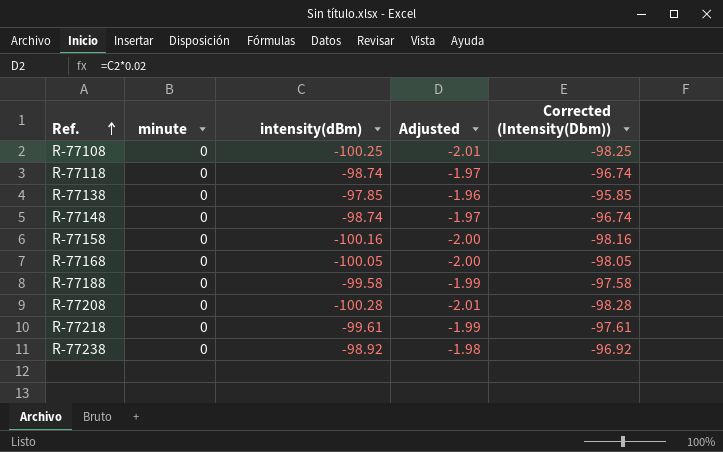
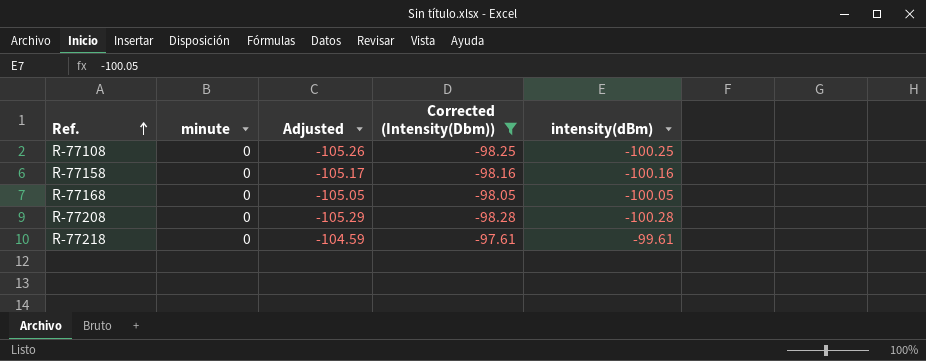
filter: none -> Corrected (Intensity(Dbm)) <= -97.61
column Adjusted | formula: [intensity(dBm)] * 0.02 -> [intensity(dBm)] * 1.05
column intensity(dBm) | position: 3 -> 5

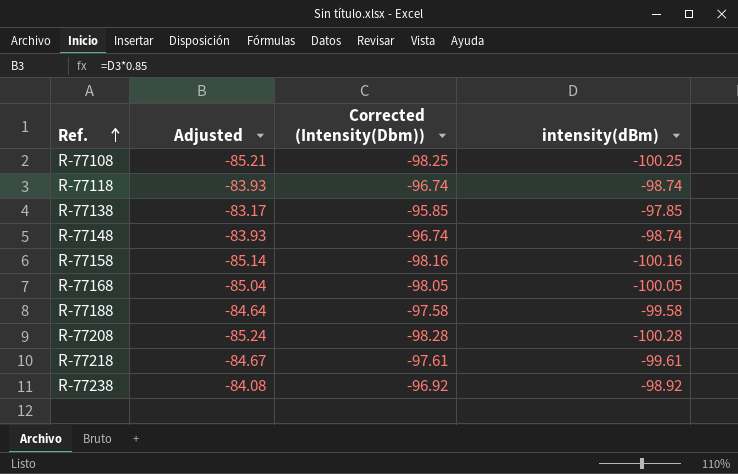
filter: Corrected (Intensity(Dbm)) <= -97.61 -> none
column minute | position: 2 -> none
column Adjusted | formula: [intensity(dBm)] * 1.05 -> [intensity(dBm)] * 0.85

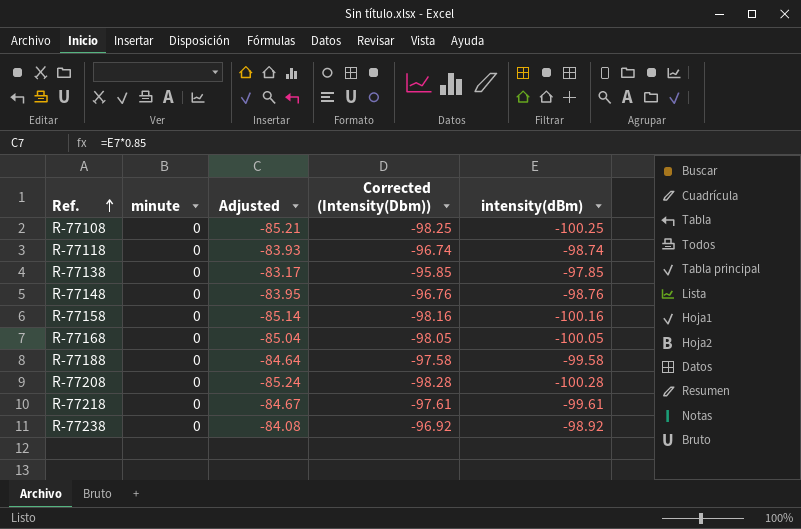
column minute | position: none -> 2
R-77148 | Adjusted: -83.93 -> -83.95
R-77148 | Corrected (Intensity(Dbm)): -96.74 -> -96.76
R-77148 | intensity(dBm): -98.74 -> -98.76

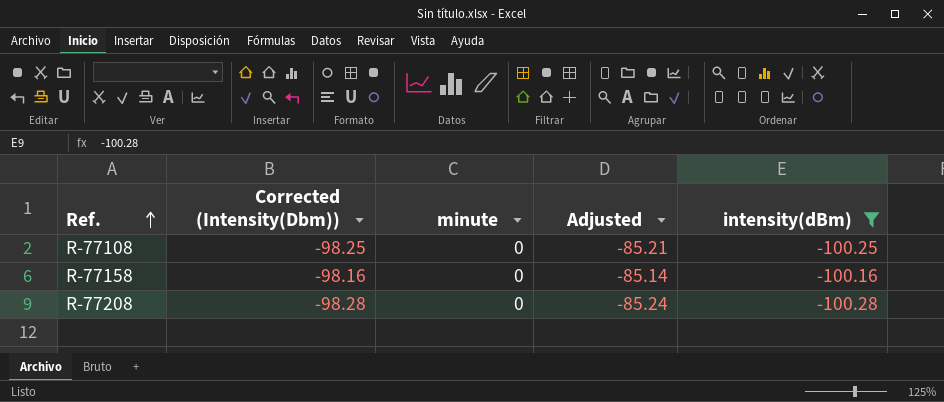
filter: none -> intensity(dBm) <= -100.16
column Corrected (Intensity(Dbm)) | position: 4 -> 2

